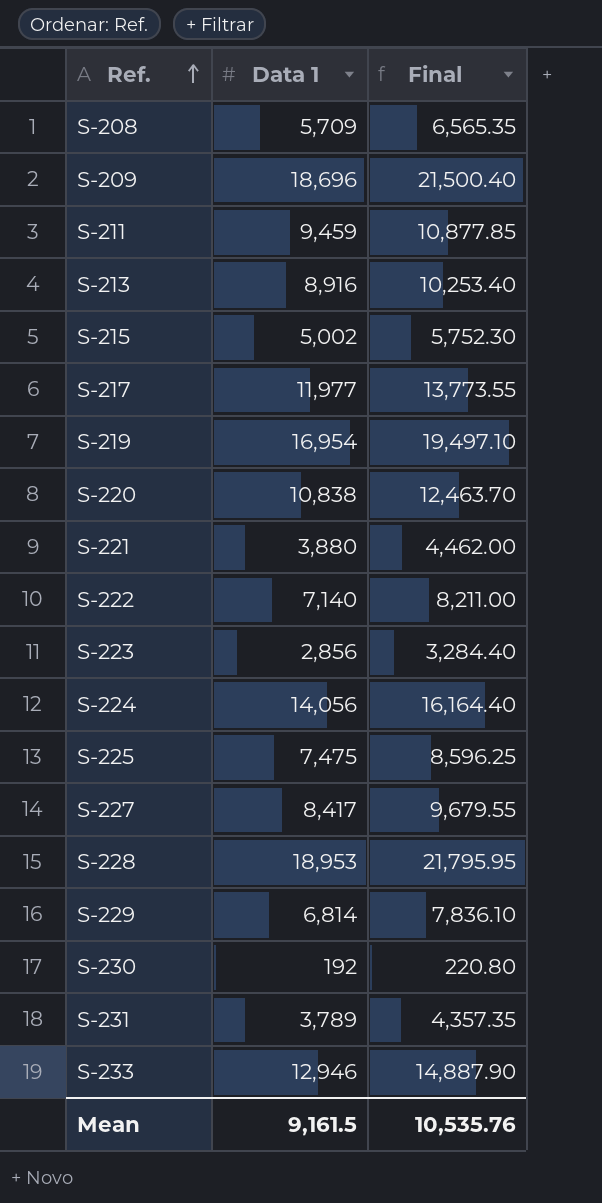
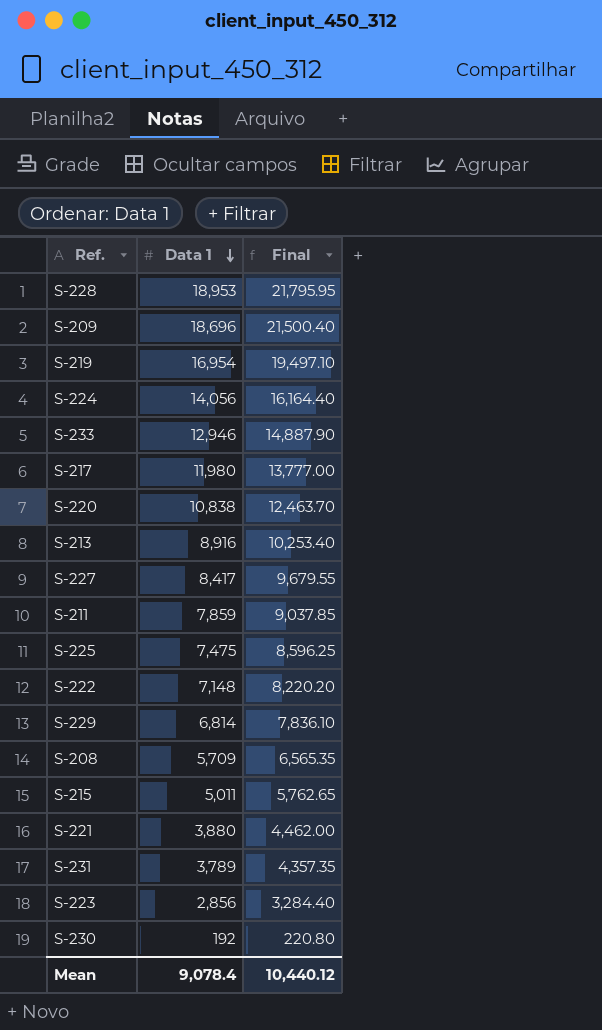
row order: Ref. ascending -> Data 1 descending
S-217 | Data 1: 11,977 -> 11,980
S-217 | Final: 13,773.55 -> 13,777.00
S-211 | Data 1: 9,459 -> 7,859
S-211 | Final: 10,877.85 -> 9,037.85
S-222 | Data 1: 7,140 -> 7,148
S-222 | Final: 8,211.00 -> 8,220.20
S-215 | Data 1: 5,002 -> 5,011
S-215 | Final: 5,752.30 -> 5,762.65
Mean | Data 1: 9,161.5 -> 9,078.4
Mean | Final: 10,535.76 -> 10,440.12

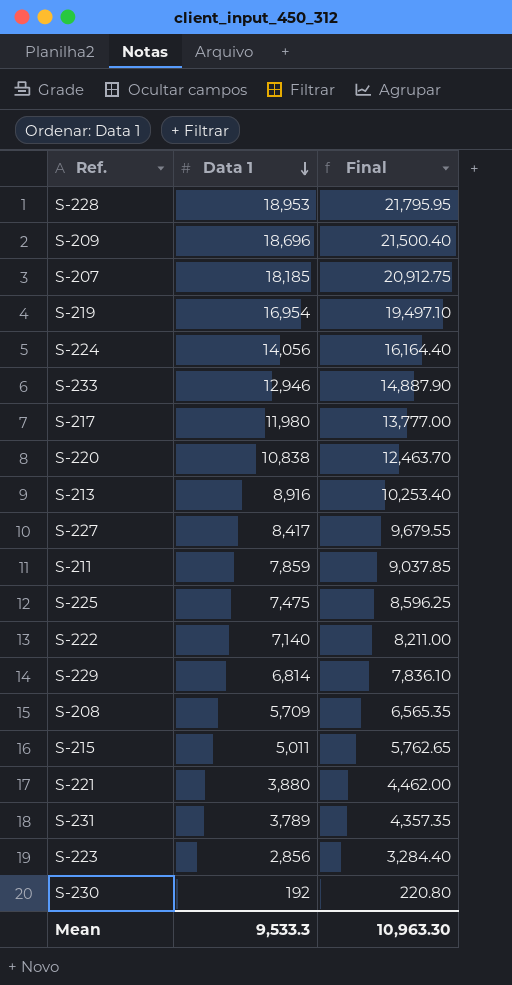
row S-207: none -> 18,185 | 20,912.75
S-222 | Data 1: 7,148 -> 7,140
S-222 | Final: 8,220.20 -> 8,211.00
Mean | Data 1: 9,078.4 -> 9,533.3
Mean | Final: 10,440.12 -> 10,963.30

